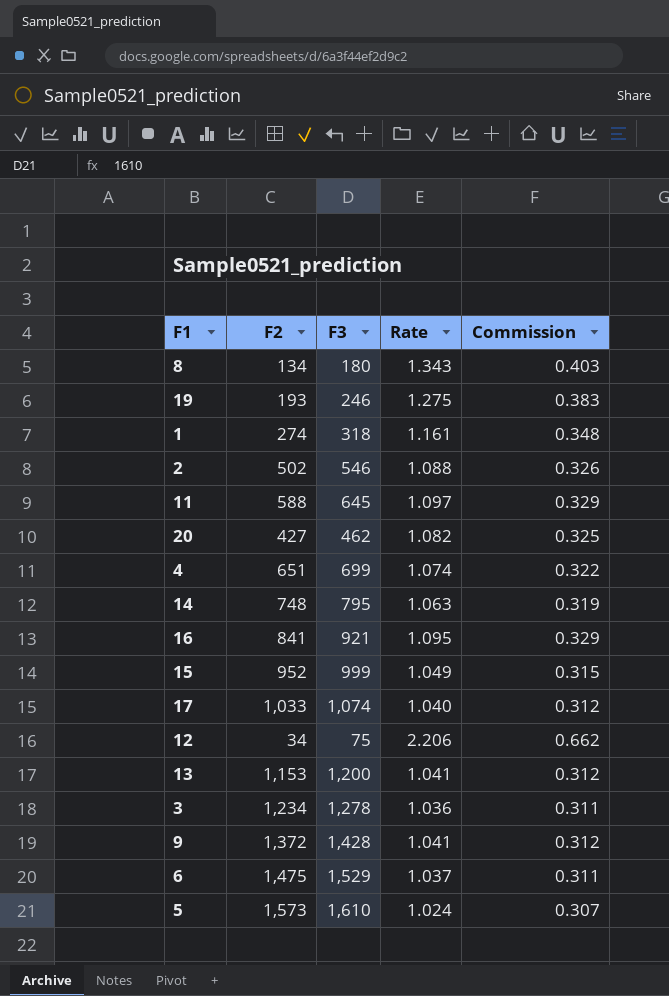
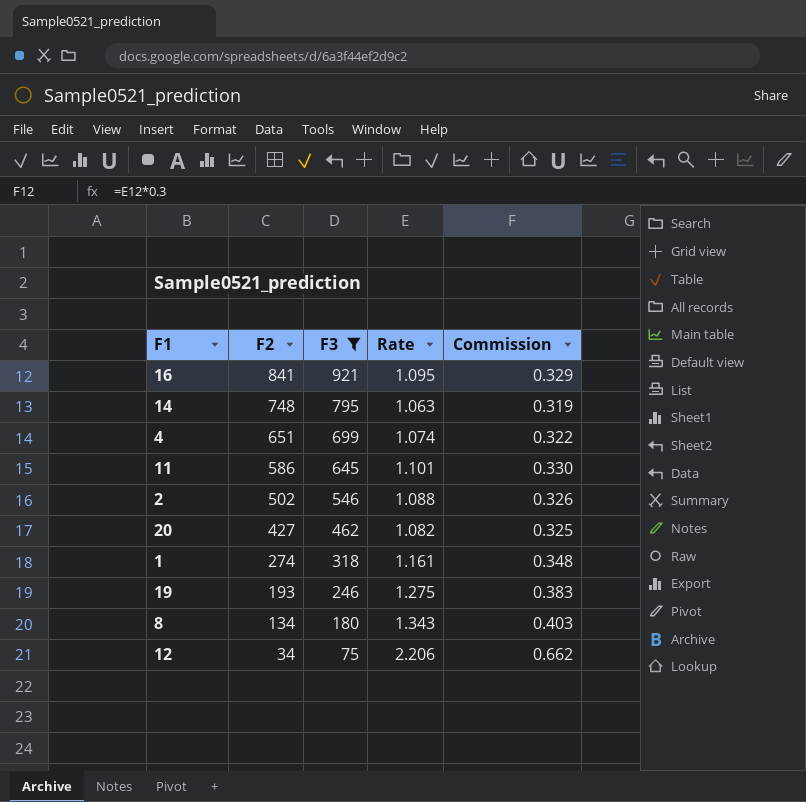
filter: none -> F3 <= 921
row order: none -> F2 descending
11 | F2: 588 -> 586
11 | Rate: 1.097 -> 1.101
11 | Commission: 0.329 -> 0.330

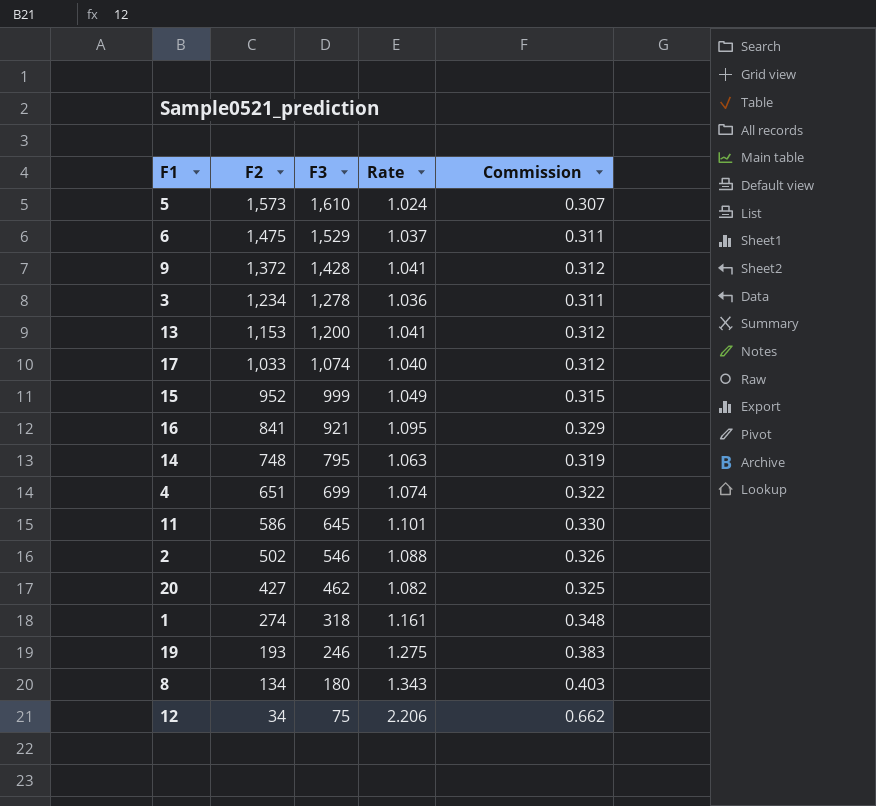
filter: F3 <= 921 -> none

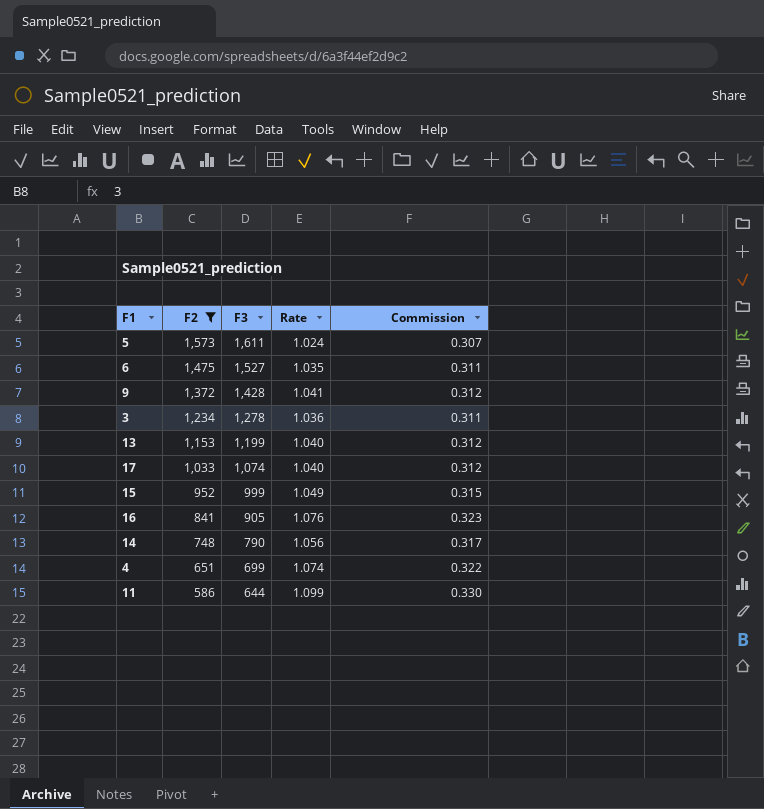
filter: none -> F2 >= 586
5 | F3: 1,610 -> 1,611
6 | F3: 1,529 -> 1,527
6 | Rate: 1.037 -> 1.035
13 | F3: 1,200 -> 1,199
13 | Rate: 1.041 -> 1.040
16 | F3: 921 -> 905
16 | Rate: 1.095 -> 1.076
16 | Commission: 0.329 -> 0.323
14 | F3: 795 -> 790
14 | Rate: 1.063 -> 1.056
14 | Commission: 0.319 -> 0.317
11 | F3: 645 -> 644
11 | Rate: 1.101 -> 1.099

